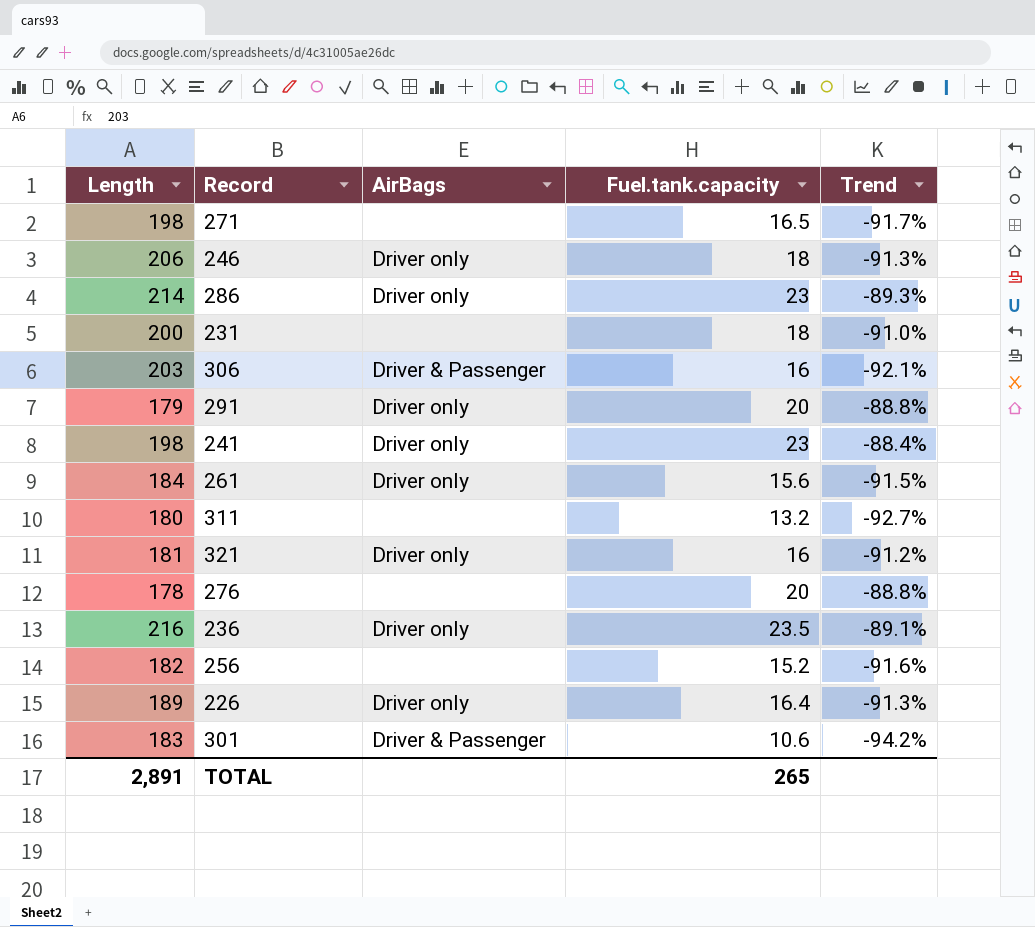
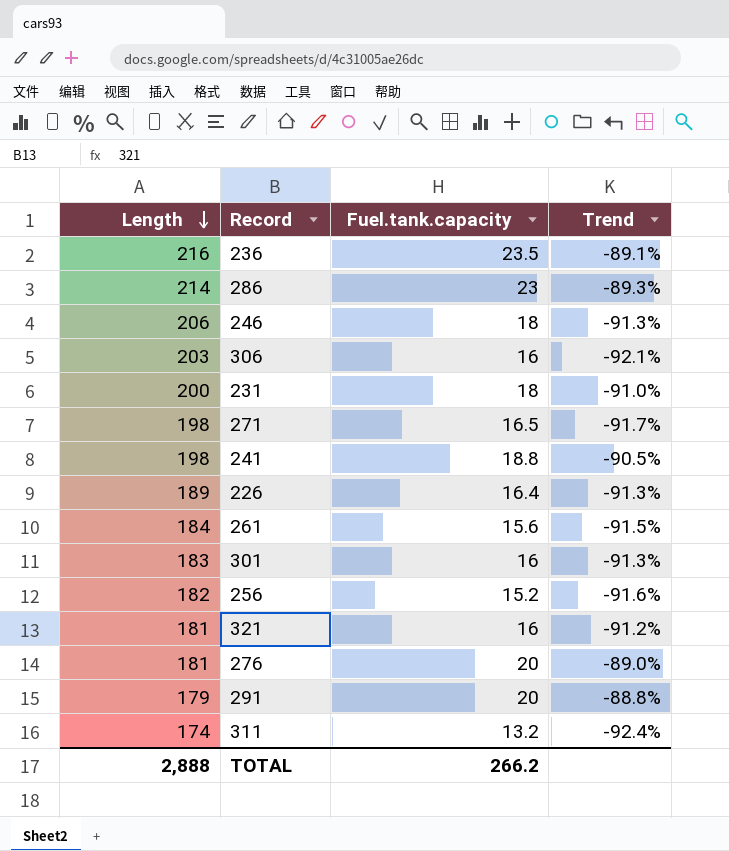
row order: none -> Length descending
column AirBags | position: 3 -> none
241 | Fuel.tank.capacity: 23 -> 18.8
241 | Trend: -88.4% -> -90.5%
301 | Fuel.tank.capacity: 10.6 -> 16
301 | Trend: -94.2% -> -91.3%
276 | Length: 178 -> 181
276 | Trend: -88.8% -> -89.0%
311 | Length: 180 -> 174
311 | Trend: -92.7% -> -92.4%
TOTAL | Length: 2,891 -> 2,888
TOTAL | Fuel.tank.capacity: 265 -> 266.2

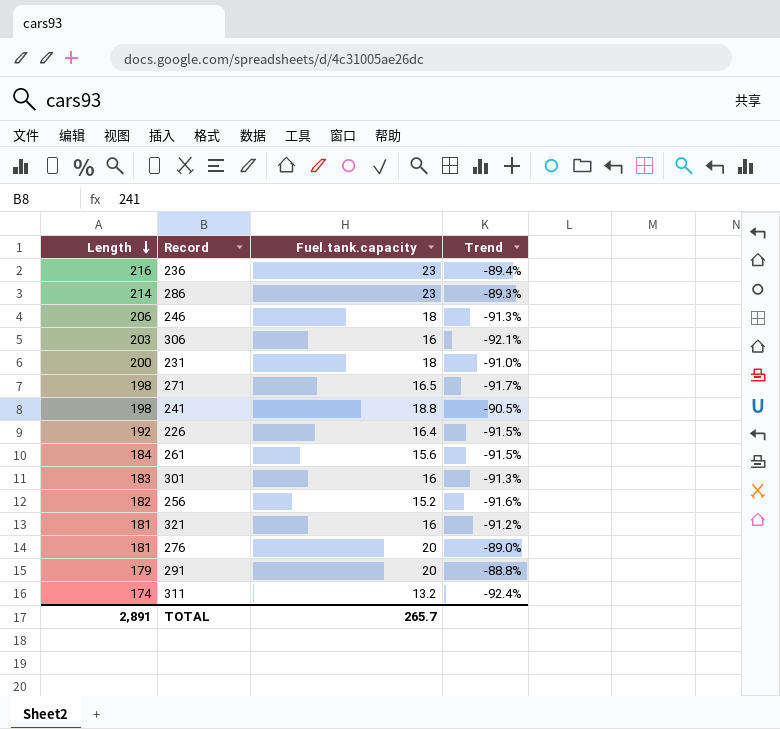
236 | Fuel.tank.capacity: 23.5 -> 23
236 | Trend: -89.1% -> -89.4%
226 | Length: 189 -> 192
226 | Trend: -91.3% -> -91.5%
TOTAL | Length: 2,888 -> 2,891
TOTAL | Fuel.tank.capacity: 266.2 -> 265.7

